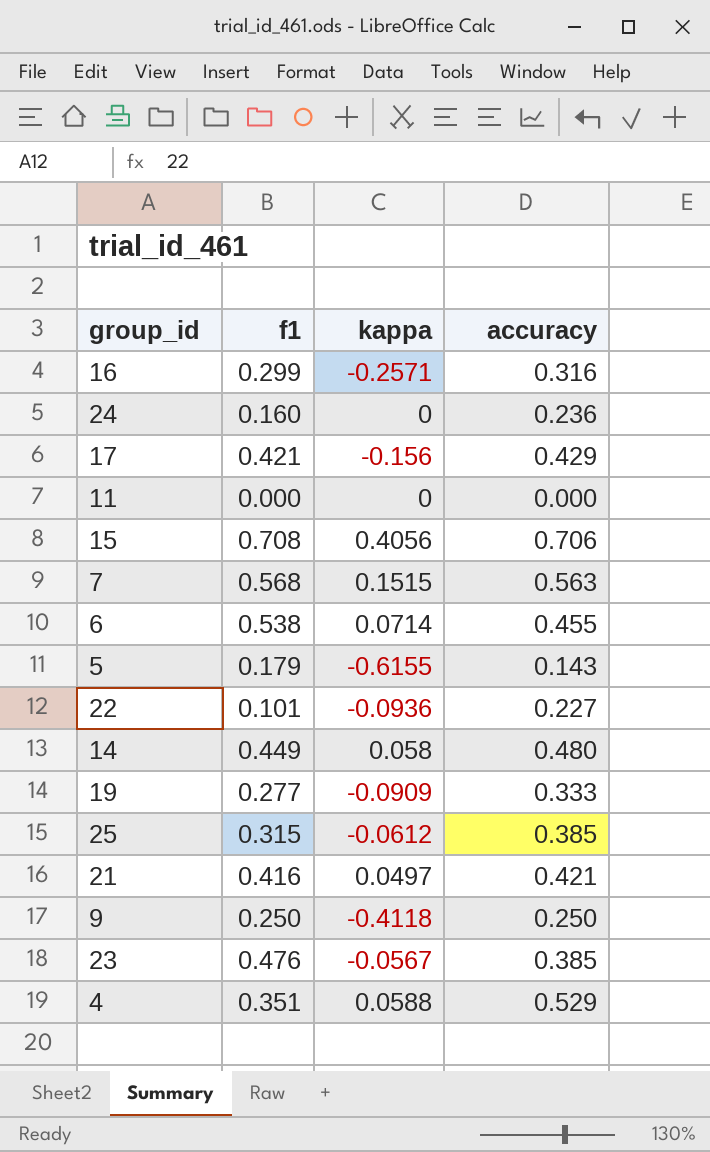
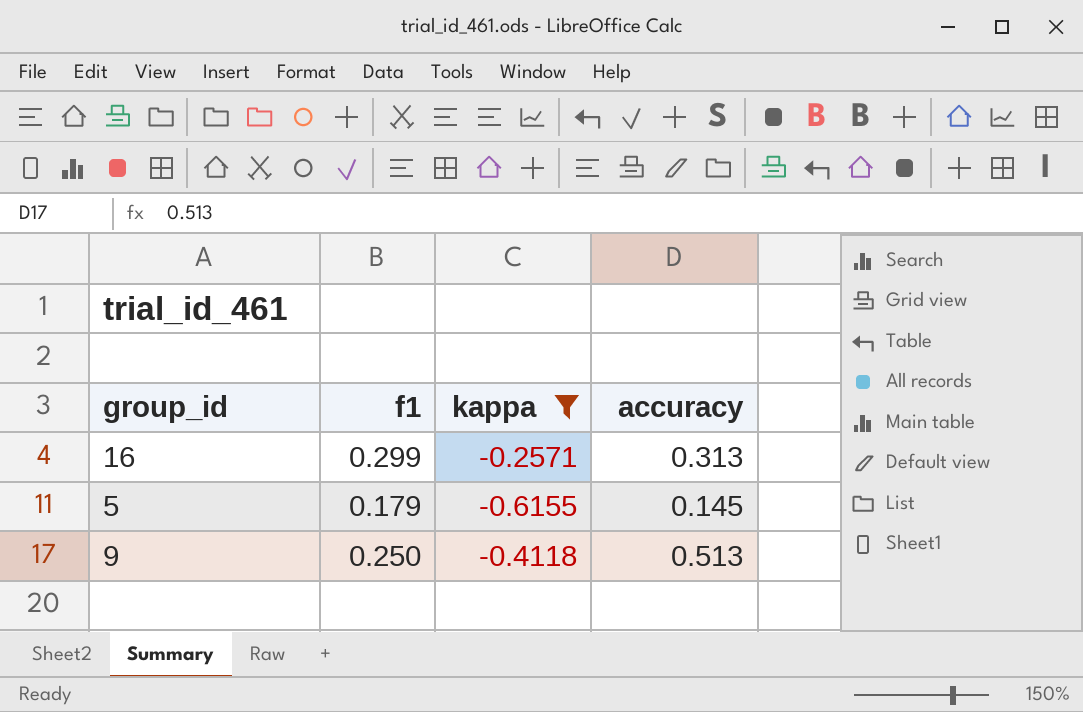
filter: none -> kappa <= -0.2571
16 | accuracy: 0.316 -> 0.313
5 | accuracy: 0.143 -> 0.145
9 | accuracy: 0.250 -> 0.513

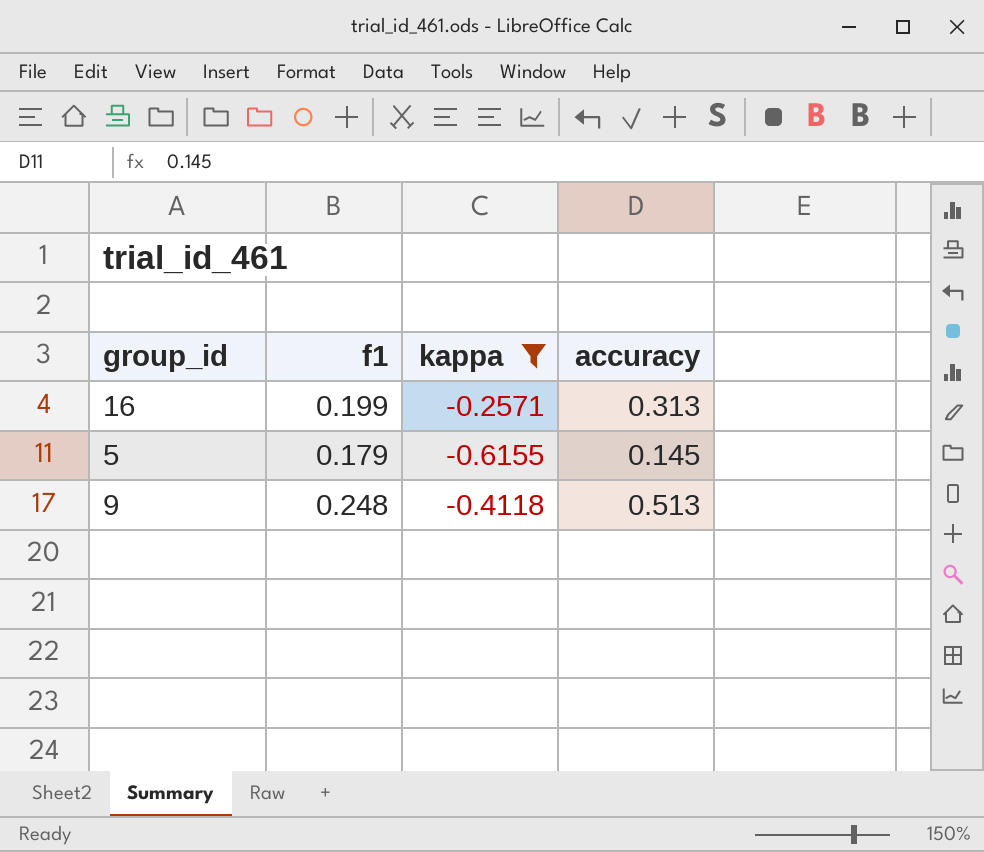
16 | f1: 0.299 -> 0.199
9 | f1: 0.250 -> 0.248

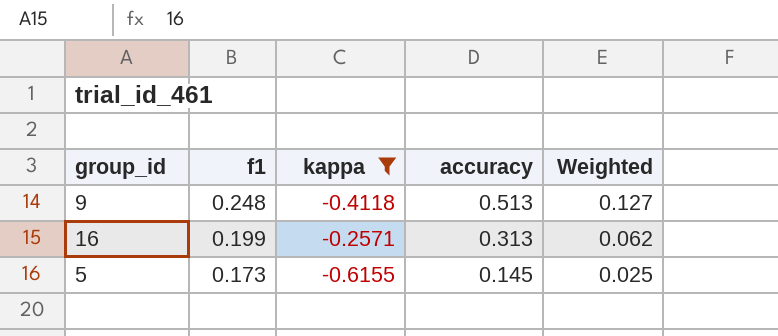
row order: none -> f1 descending
column Weighted | formula: none -> [f1] * [accuracy]
5 | f1: 0.179 -> 0.173

